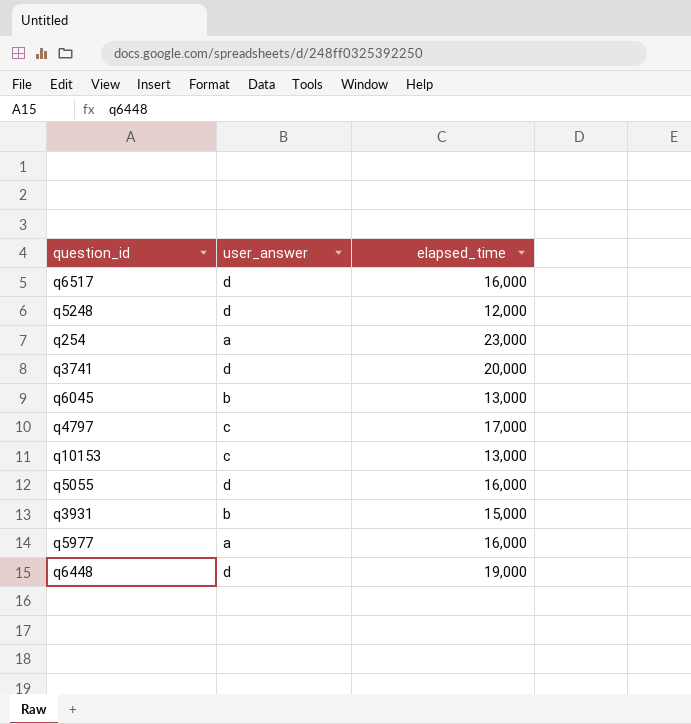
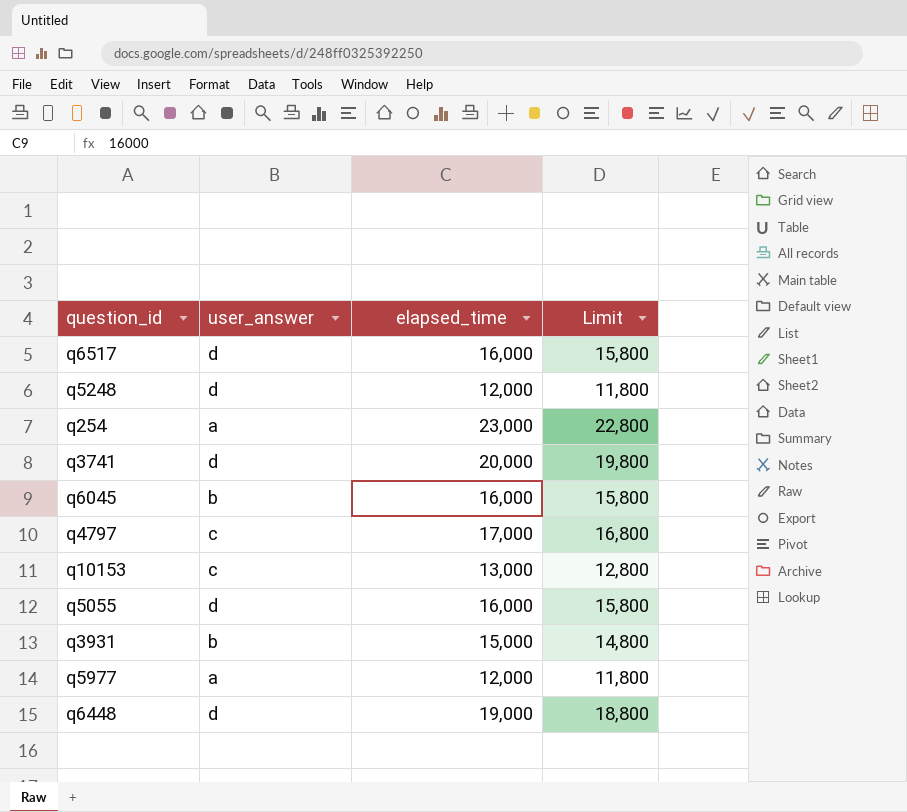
column Limit | formula: none -> [elapsed_time] - 200
q6045 | elapsed_time: 13,000 -> 16,000
q5977 | elapsed_time: 16,000 -> 12,000

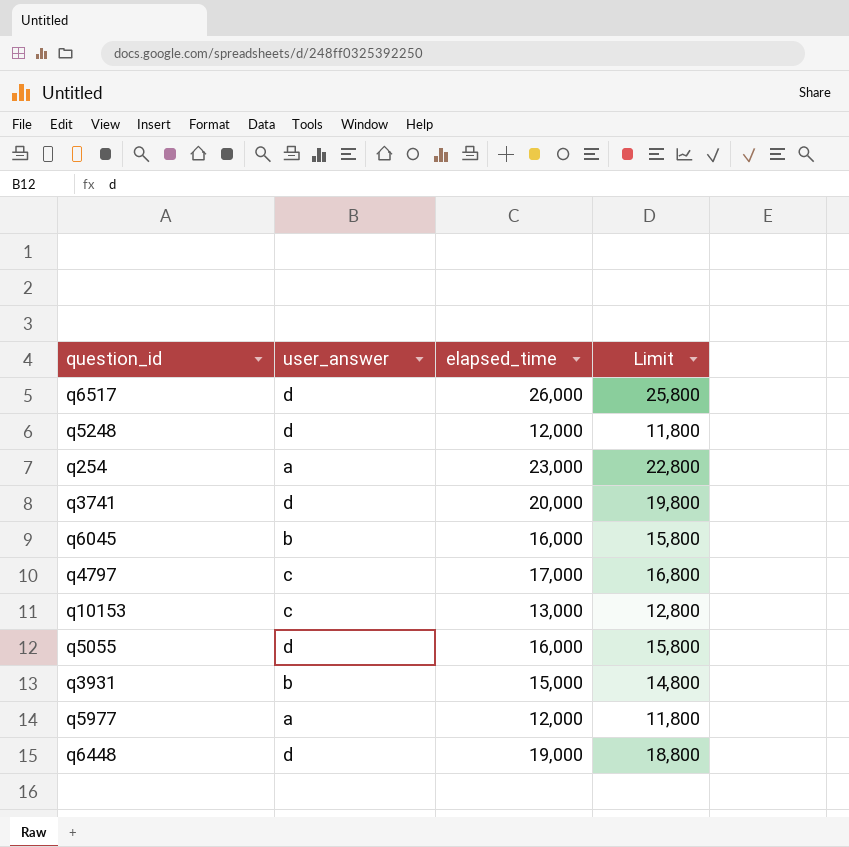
q6517 | elapsed_time: 16,000 -> 26,000
q6517 | Limit: 15,800 -> 25,800

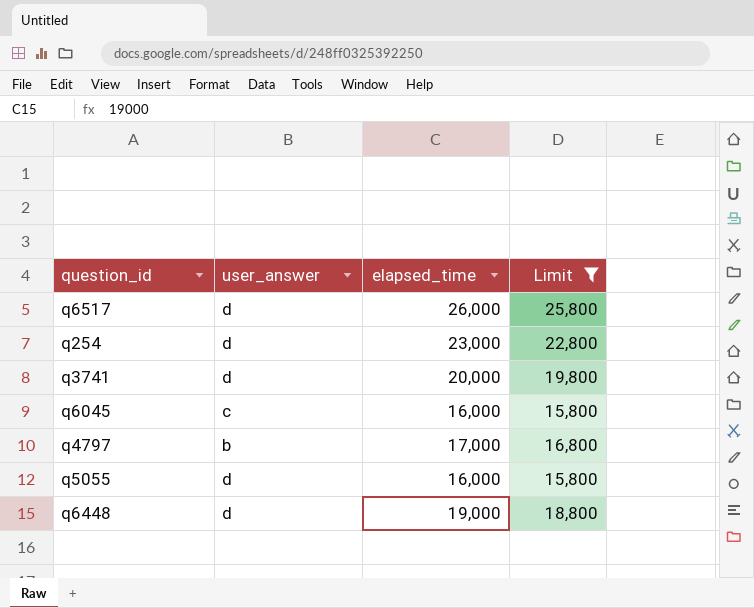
filter: none -> Limit >= 15,800
q254 | user_answer: a -> d
q6045 | user_answer: b -> c
q4797 | user_answer: c -> b

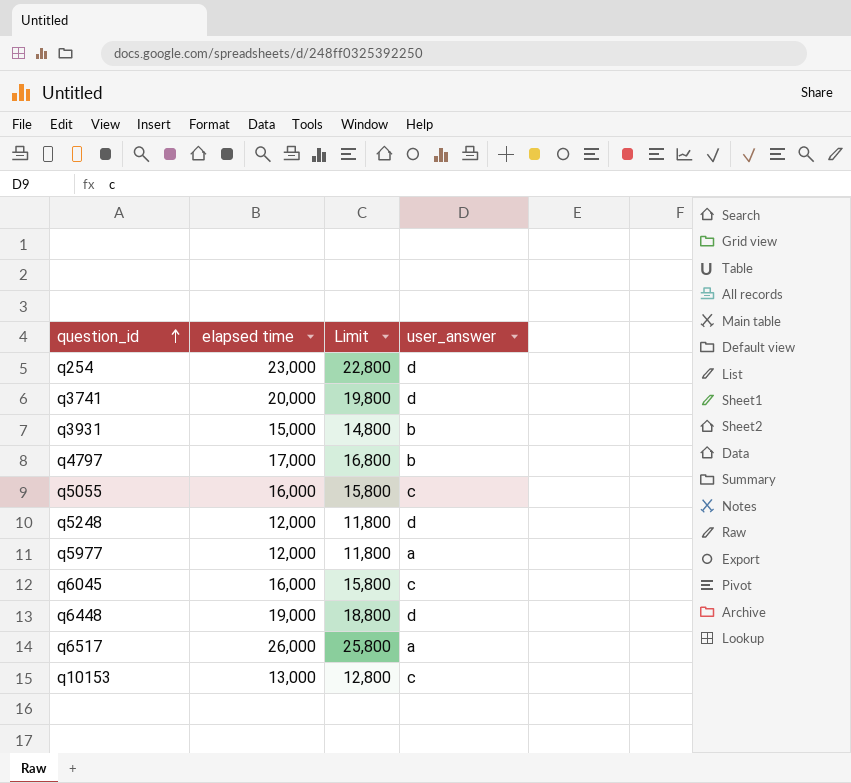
filter: Limit >= 15,800 -> none
row order: none -> question_id ascending
column name: elapsed_time -> elapsed time
column user_answer | position: 2 -> 4
q5055 | user_answer: d -> c
q6517 | user_answer: d -> a

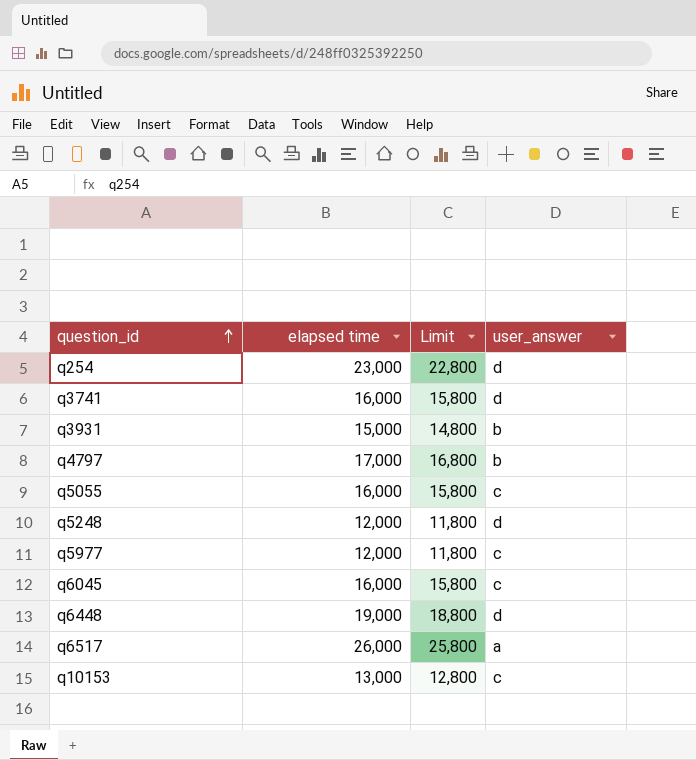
q3741 | elapsed time: 20,000 -> 16,000
q3741 | Limit: 19,800 -> 15,800
q5977 | user_answer: a -> c

